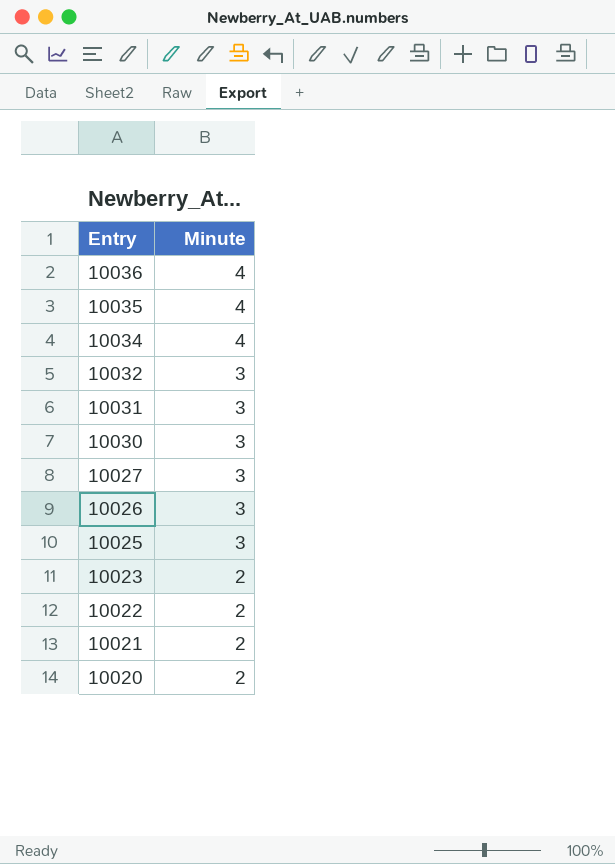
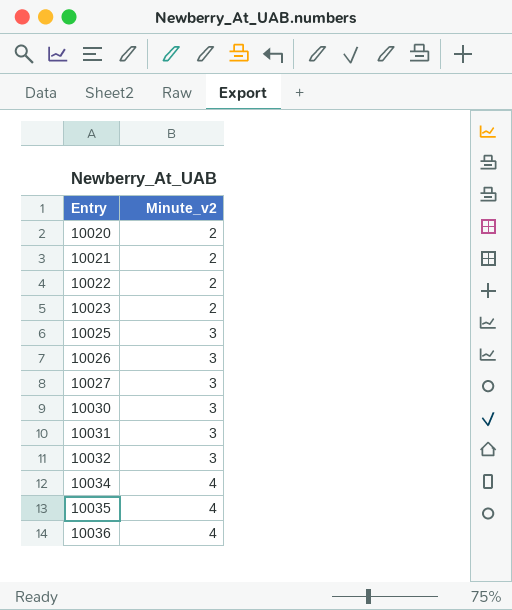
row order: Entry descending -> Entry ascending
column name: Minute -> Minute_v2

